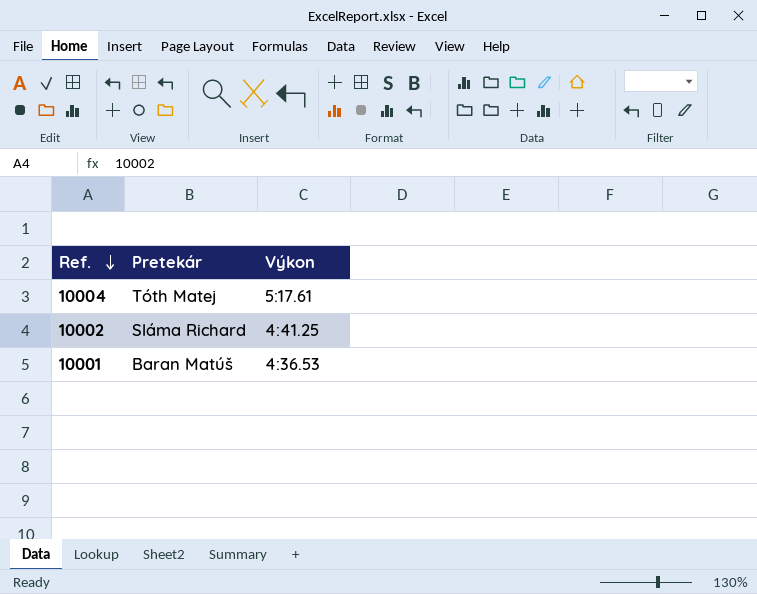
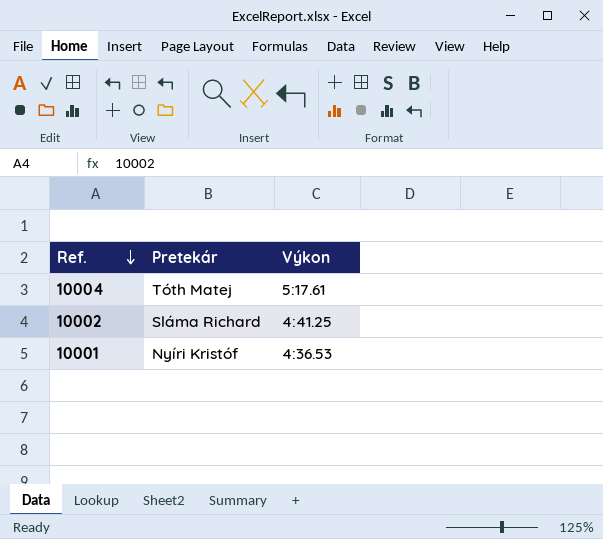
10001 | Pretekár: Baran Matúš -> Nyíri Kristóf

